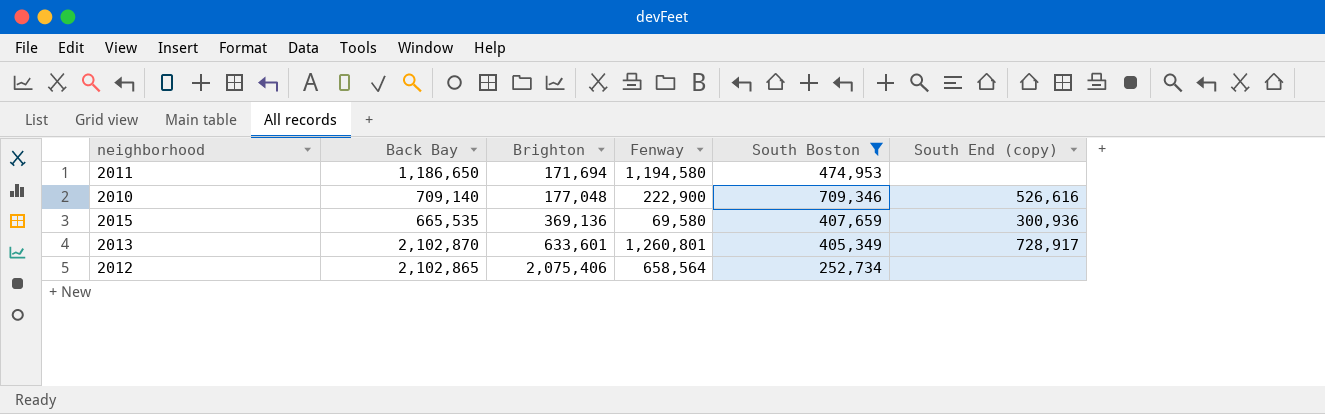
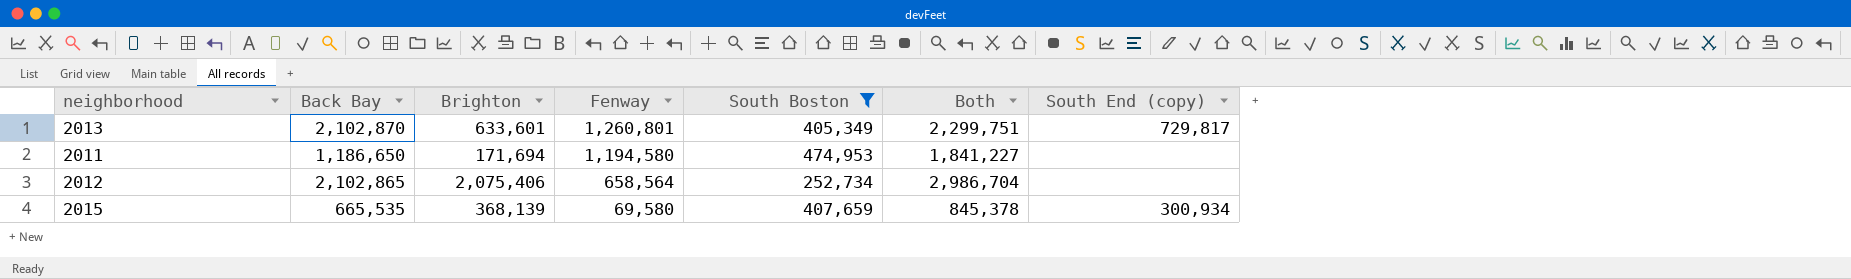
row order: Brighton ascending -> Fenway descending
column Both | formula: none -> [Brighton] + [Fenway] + [South Boston]
row 2010: 709,140 | 177,048 | 222,900 | 709,346 | 526,616 -> none
2013 | South End (copy): 728,917 -> 729,817
2015 | Brighton: 369,136 -> 368,139
2015 | South End (copy): 300,936 -> 300,934

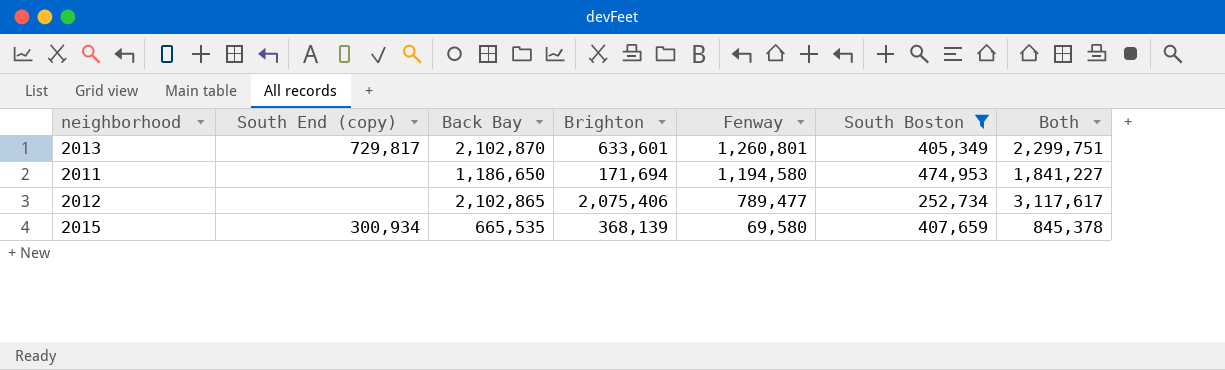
column South End (copy) | position: 7 -> 2
2012 | Fenway: 658,564 -> 789,477
2012 | Both: 2,986,704 -> 3,117,617

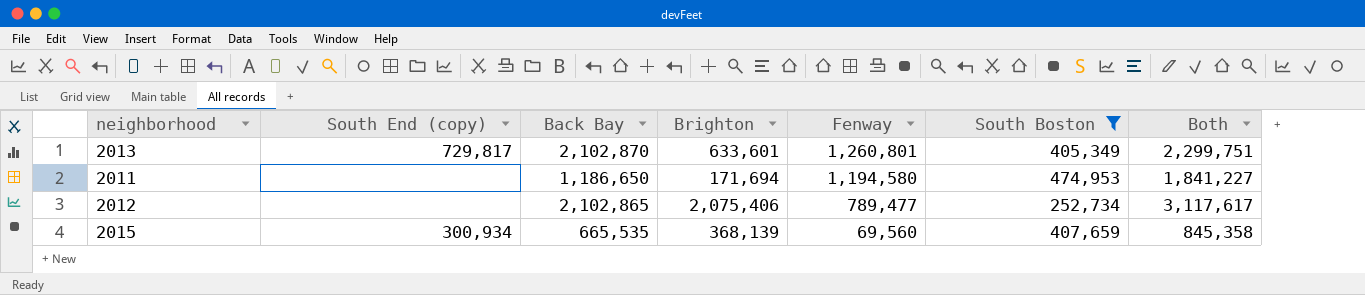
2015 | Fenway: 69,580 -> 69,560
2015 | Both: 845,378 -> 845,358

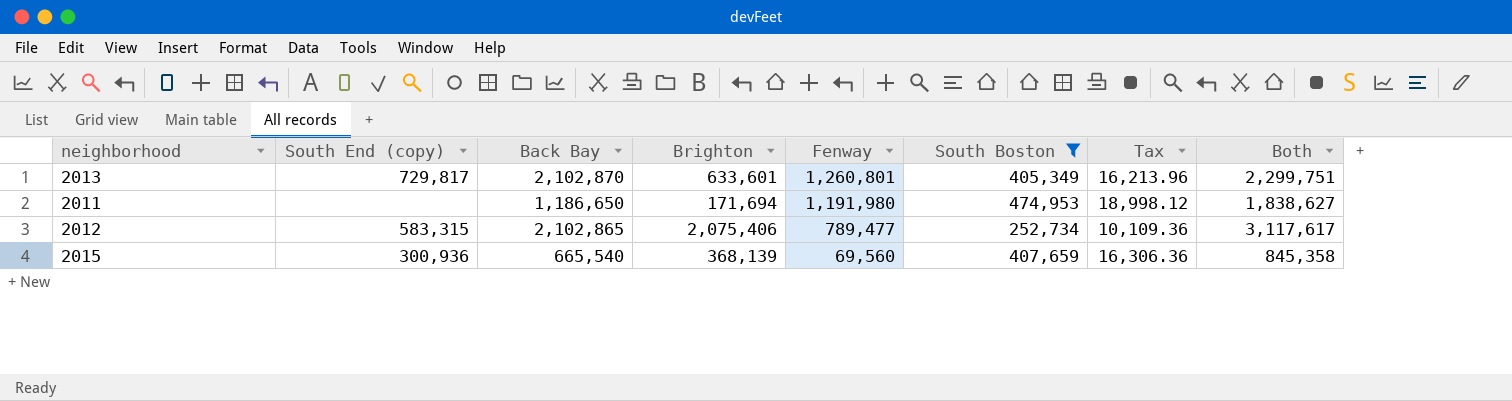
column Tax | formula: none -> [South Boston] * 0.04
2011 | Fenway: 1,194,580 -> 1,191,980
2011 | Both: 1,841,227 -> 1,838,627
2012 | South End (copy): none -> 583,315
2015 | South End (copy): 300,934 -> 300,936
2015 | Back Bay: 665,535 -> 665,540

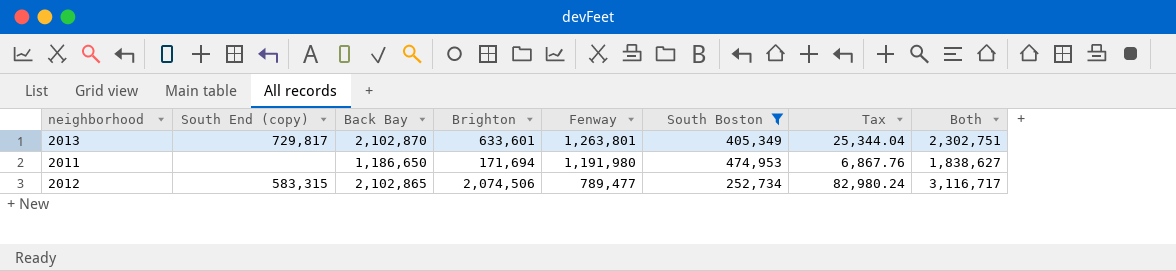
column Tax | formula: [South Boston] * 0.04 -> [Brighton] * 0.04
row 2015: 300,936 | 665,540 | 368,139 | 69,560 | 407,659 | 16,306.36 | 845,358 -> none
2013 | Fenway: 1,260,801 -> 1,263,801
2013 | Both: 2,299,751 -> 2,302,751
2012 | Brighton: 2,075,406 -> 2,074,506
2012 | Both: 3,117,617 -> 3,116,717

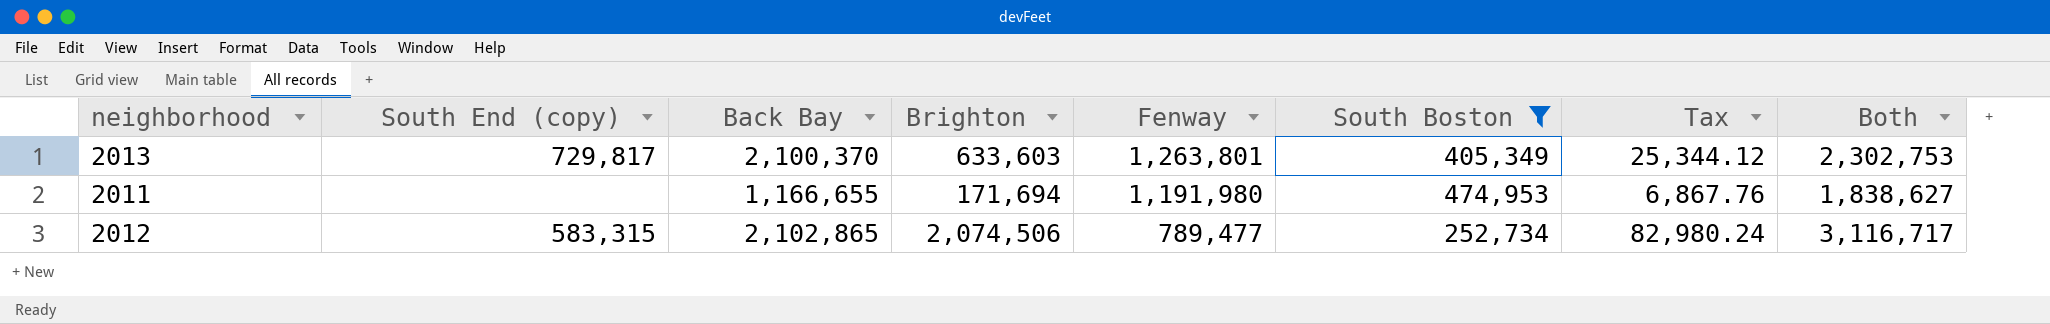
2013 | Back Bay: 2,102,870 -> 2,100,370
2013 | Brighton: 633,601 -> 633,603
2013 | Tax: 25,344.04 -> 25,344.12
2013 | Both: 2,302,751 -> 2,302,753
2011 | Back Bay: 1,186,650 -> 1,166,655

